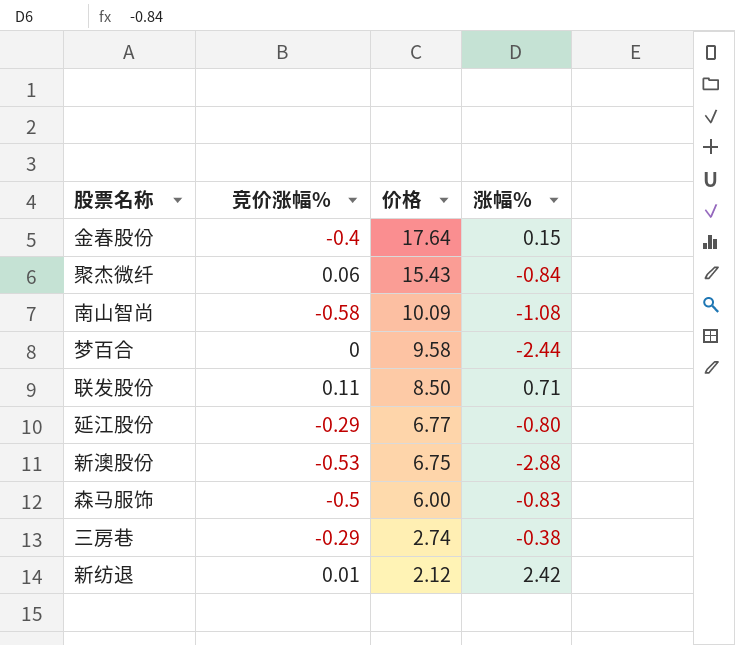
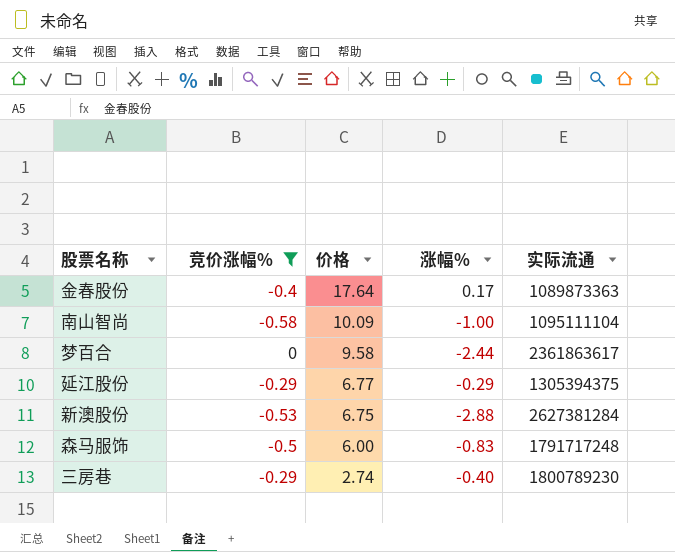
filter: none -> 竞价涨幅% <= 0
column 实际流通 | position: none -> 5
金春股份 | 涨幅%: 0.15 -> 0.17
南山智尚 | 涨幅%: -1.08 -> -1.00
延江股份 | 涨幅%: -0.80 -> -0.29
三房巷 | 涨幅%: -0.38 -> -0.40

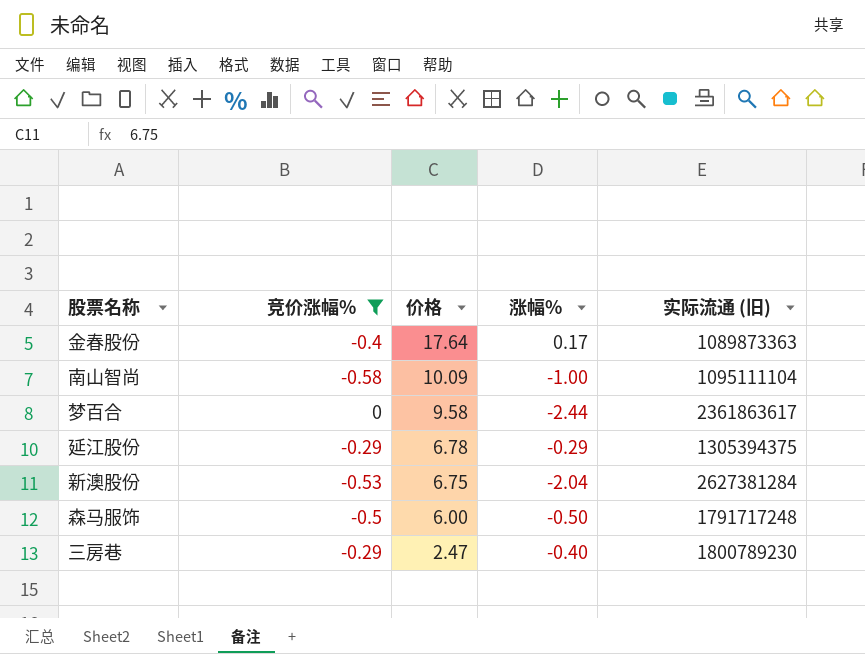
column name: 实际流通 -> 实际流通 (旧)
延江股份 | 价格: 6.77 -> 6.78
新澳股份 | 涨幅%: -2.88 -> -2.04
森马服饰 | 涨幅%: -0.83 -> -0.50
三房巷 | 价格: 2.74 -> 2.47

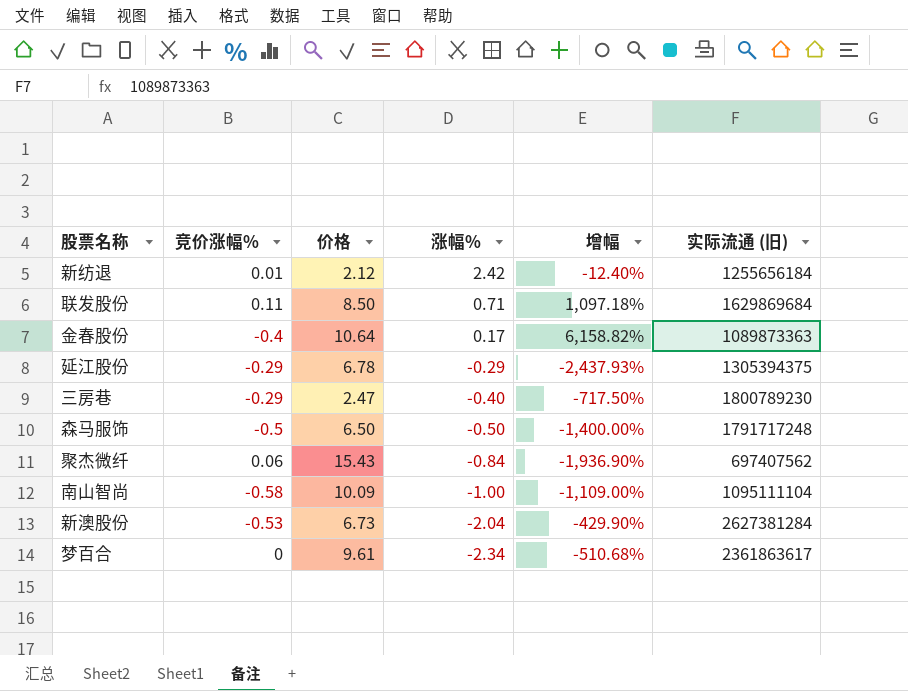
filter: 竞价涨幅% <= 0 -> none
row order: 价格 descending -> 涨幅% descending
column 增幅 | formula: none -> ([价格] - [涨幅%]) / [涨幅%]
金春股份 | 价格: 17.64 -> 10.64
森马服饰 | 价格: 6.00 -> 6.50
新澳股份 | 价格: 6.75 -> 6.73
梦百合 | 价格: 9.58 -> 9.61
梦百合 | 涨幅%: -2.44 -> -2.34

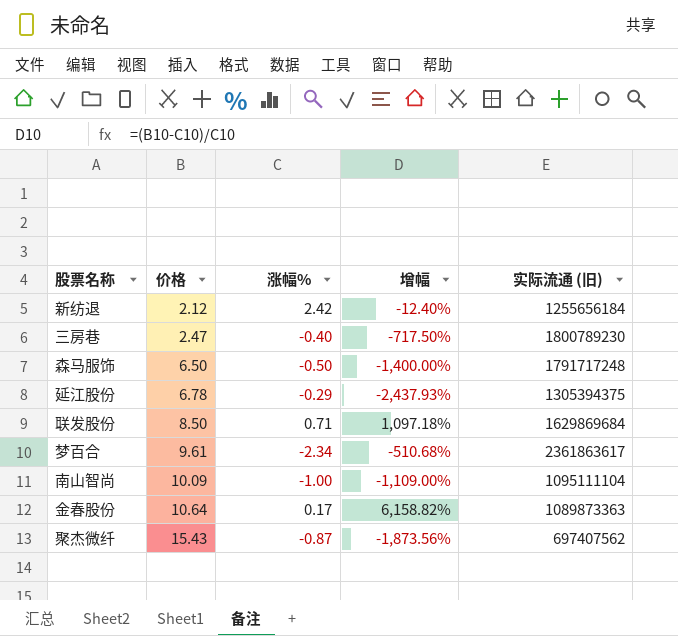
row order: 涨幅% descending -> 价格 ascending
column 竞价涨幅% | position: 2 -> none
row 新澳股份: -0.53 | 6.73 | -2.04 | -429.90% | 2627381284 -> none
聚杰微纤 | 涨幅%: -0.84 -> -0.87
聚杰微纤 | 增幅: -1,936.90% -> -1,873.56%

